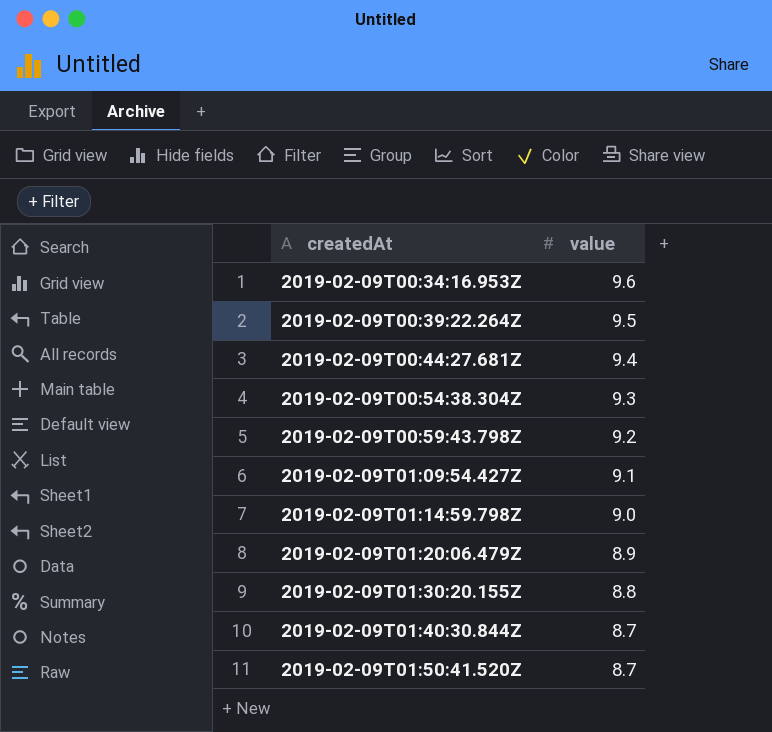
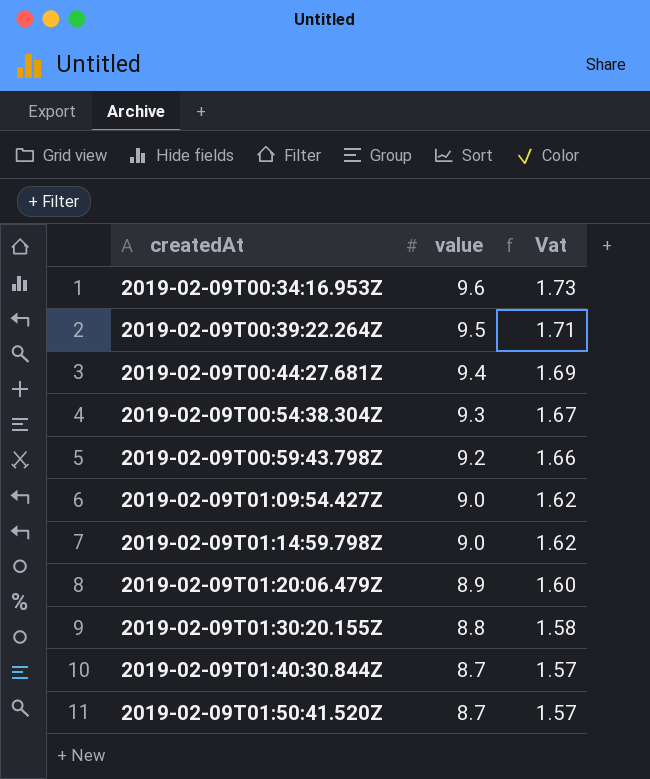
column Vat | formula: none -> [value] * 0.18
2019-02-09T01:09:54.427Z | value: 9.1 -> 9.0

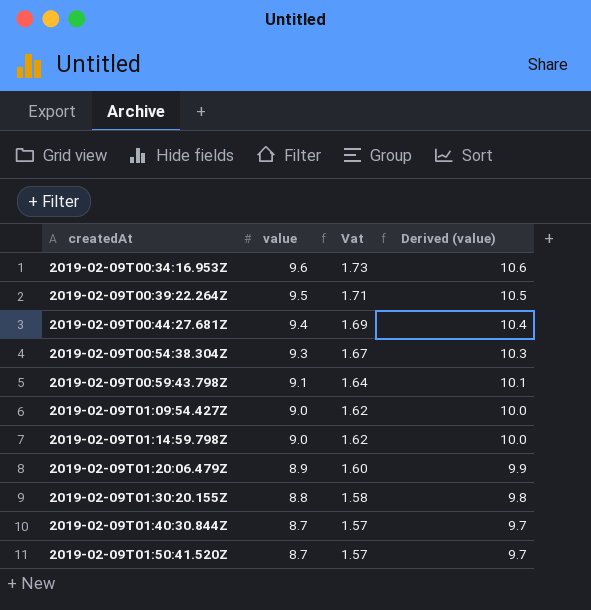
column Derived (value) | formula: none -> [value] + 1
2019-02-09T00:59:43.798Z | value: 9.2 -> 9.1
2019-02-09T00:59:43.798Z | Vat: 1.66 -> 1.64

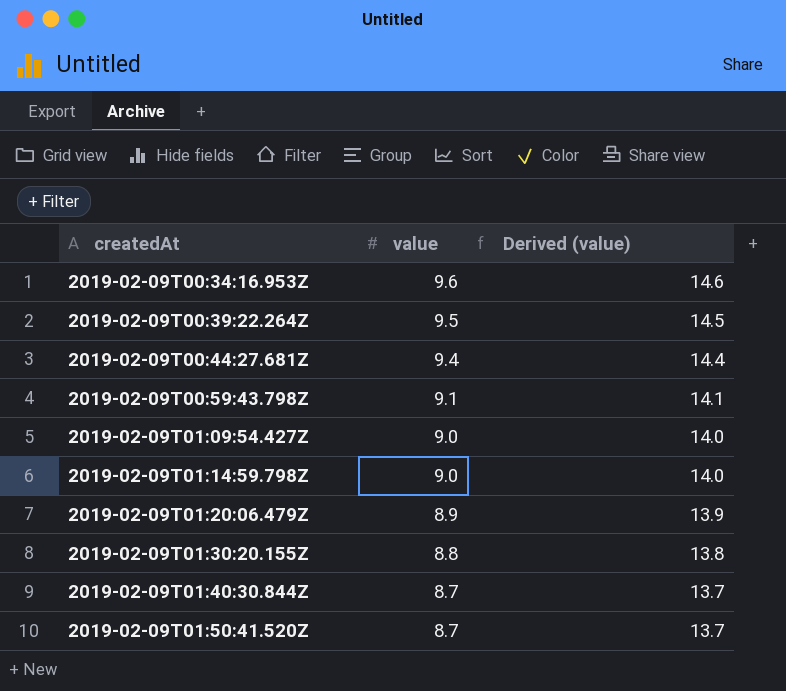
column Vat | formula: [value] * 0.18 -> none
column Derived (value) | formula: [value] + 1 -> [value] + 5
row 2019-02-09T00:54:38.304Z: 9.3 | 1.67 | 10.3 -> none

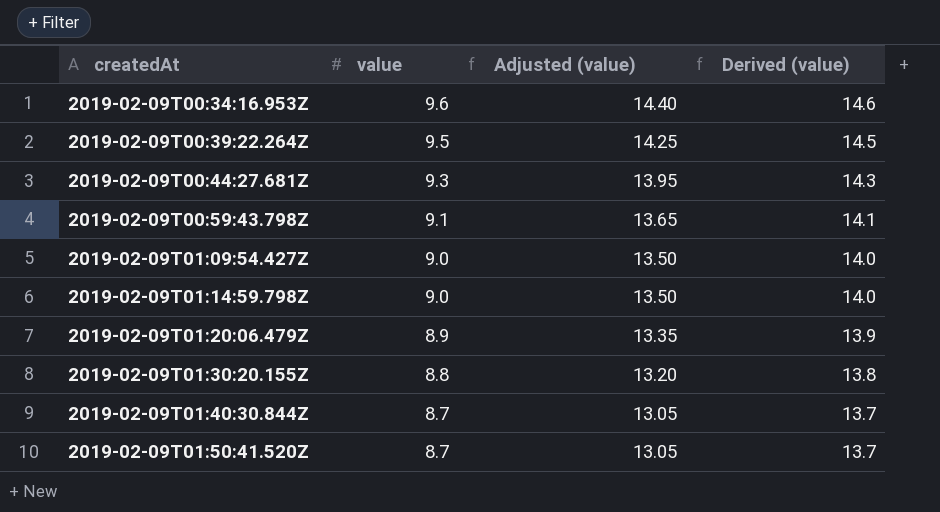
column Adjusted (value) | formula: none -> [value] * 1.5
2019-02-09T00:44:27.681Z | value: 9.4 -> 9.3
2019-02-09T00:44:27.681Z | Derived (value): 14.4 -> 14.3

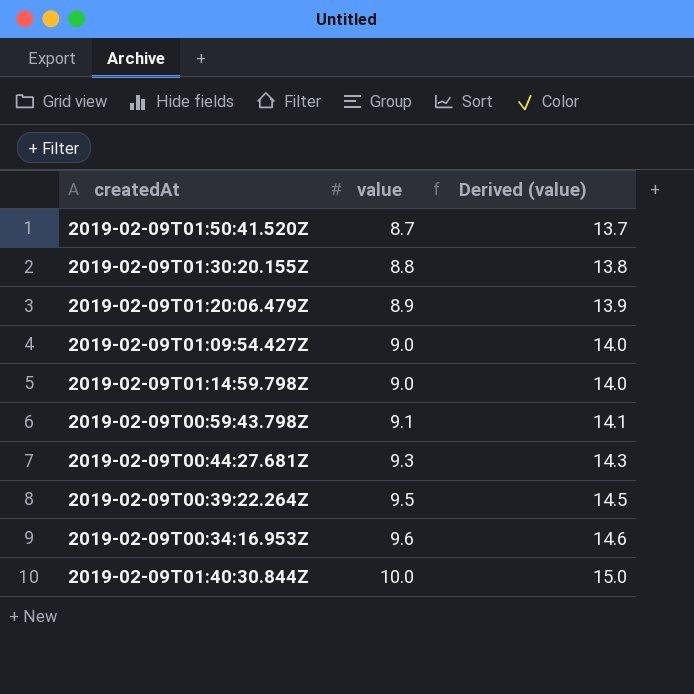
row order: createdAt ascending -> value ascending
column Adjusted (value) | formula: [value] * 1.5 -> none
2019-02-09T01:40:30.844Z | value: 8.7 -> 10.0
2019-02-09T01:40:30.844Z | Derived (value): 13.7 -> 15.0

